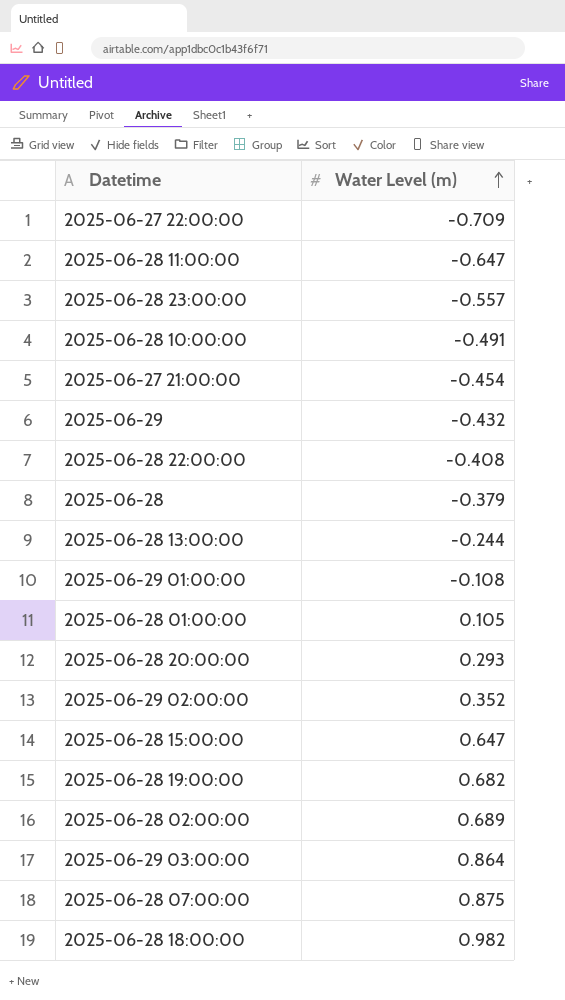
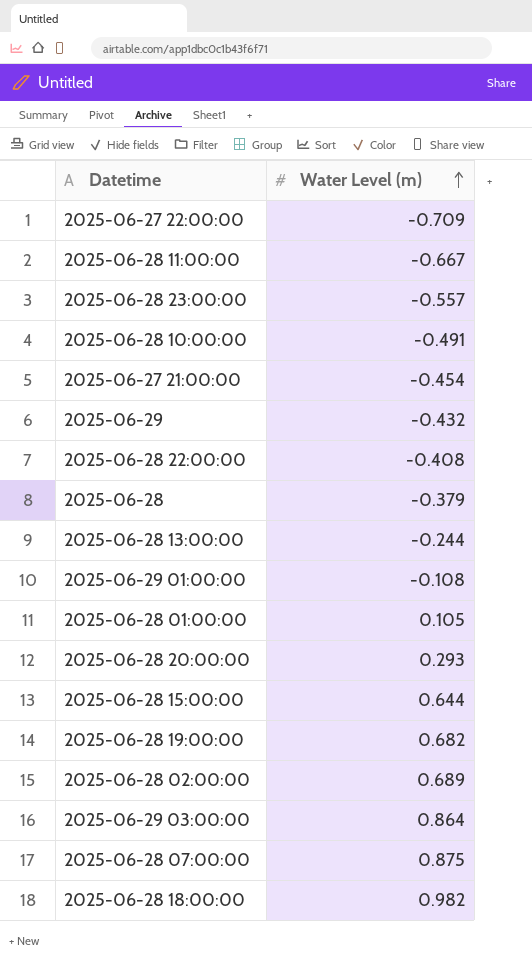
row 2025-06-29 02:00:00: 0.352 -> none
2025-06-28 11:00:00 | Water Level (m): -0.647 -> -0.667
2025-06-28 15:00:00 | Water Level (m): 0.647 -> 0.644

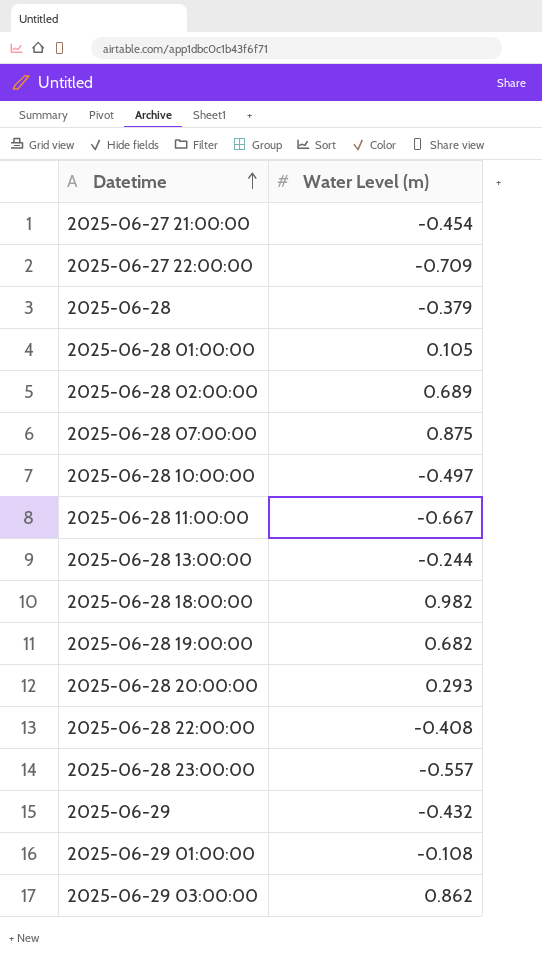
row order: Water Level (m) ascending -> Datetime ascending
row 2025-06-28 15:00:00: 0.644 -> none
2025-06-28 10:00:00 | Water Level (m): -0.491 -> -0.497
2025-06-29 03:00:00 | Water Level (m): 0.864 -> 0.862

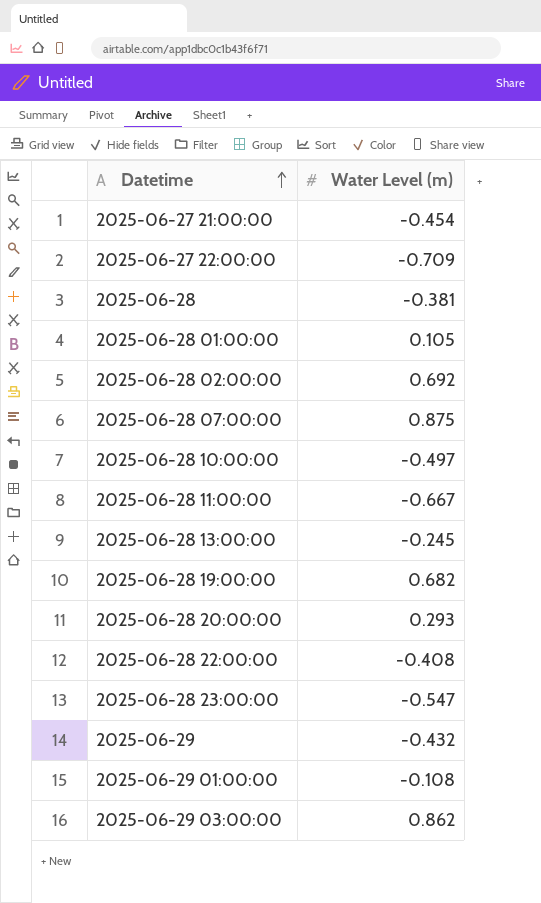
row 2025-06-28 18:00:00: 0.982 -> none
2025-06-28 | Water Level (m): -0.379 -> -0.381
2025-06-28 02:00:00 | Water Level (m): 0.689 -> 0.692
2025-06-28 13:00:00 | Water Level (m): -0.244 -> -0.245
2025-06-28 23:00:00 | Water Level (m): -0.557 -> -0.547

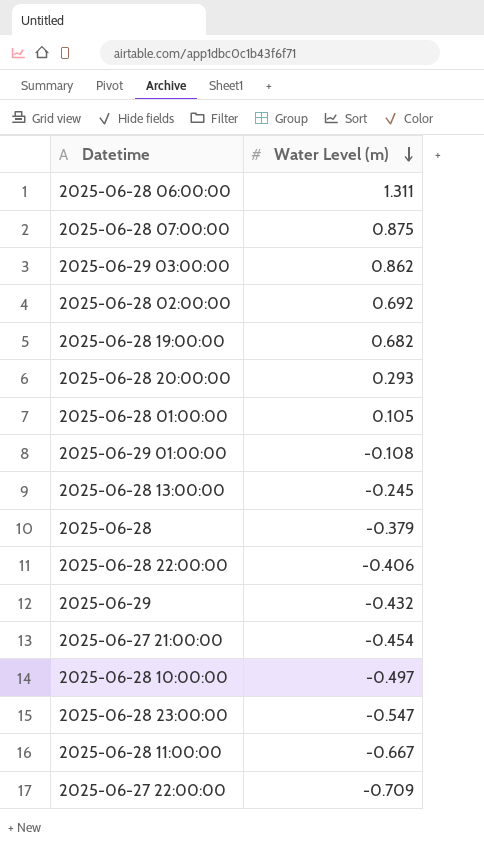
row order: Datetime ascending -> Water Level (m) descending
row 2025-06-28 06:00:00: none -> 1.311
2025-06-28 | Water Level (m): -0.381 -> -0.379
2025-06-28 22:00:00 | Water Level (m): -0.408 -> -0.406

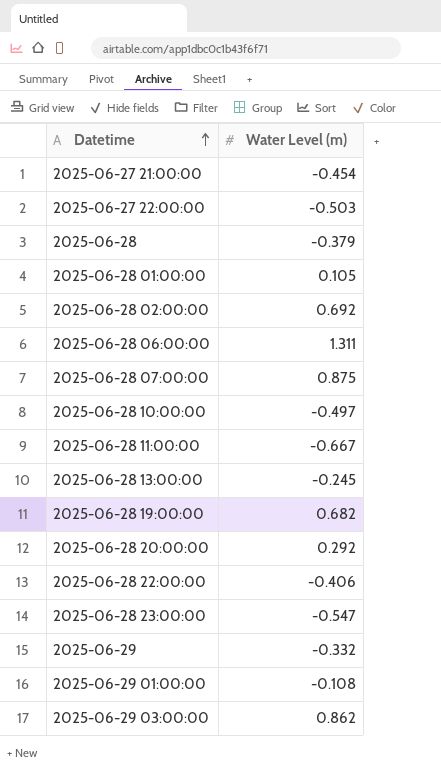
row order: Water Level (m) descending -> Datetime ascending
2025-06-27 22:00:00 | Water Level (m): -0.709 -> -0.503
2025-06-28 20:00:00 | Water Level (m): 0.293 -> 0.292
2025-06-29 | Water Level (m): -0.432 -> -0.332

